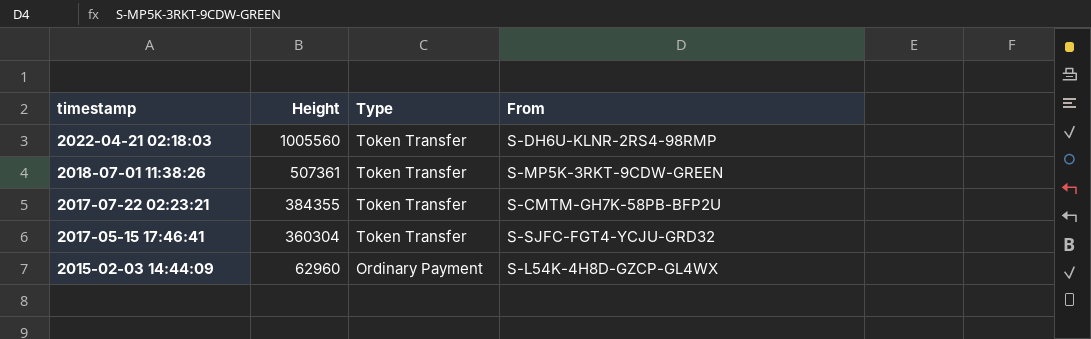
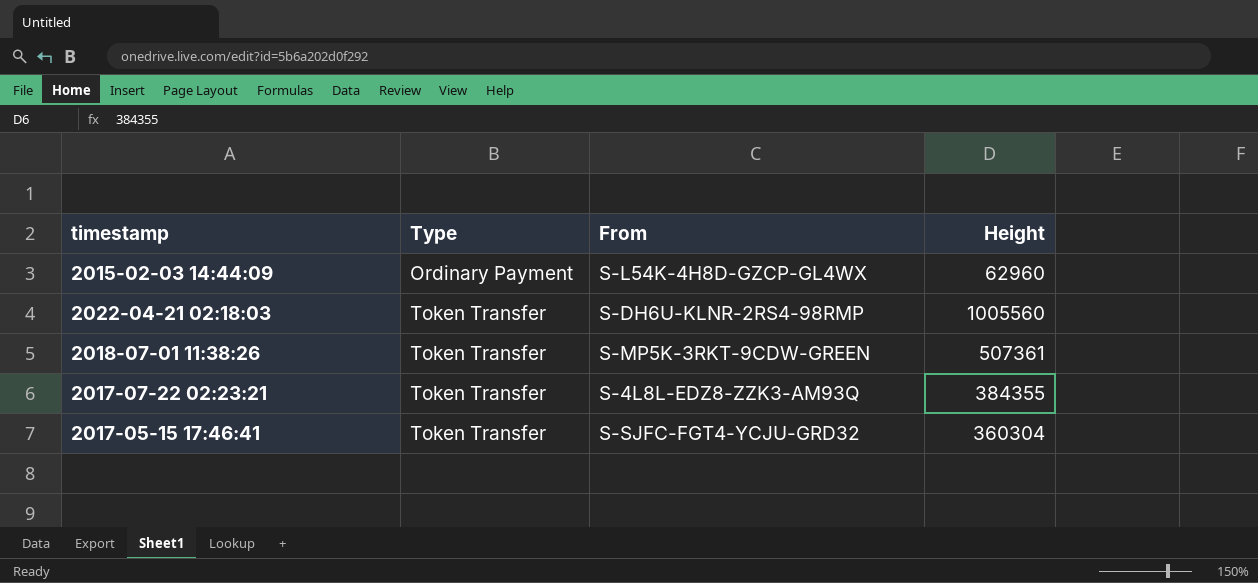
row order: timestamp descending -> Type ascending
column Height | position: 2 -> 4
2017-07-22 02:23:21 | From: S-CMTM-GH7K-58PB-BFP2U -> S-4L8L-EDZ8-ZZK3-AM93Q

